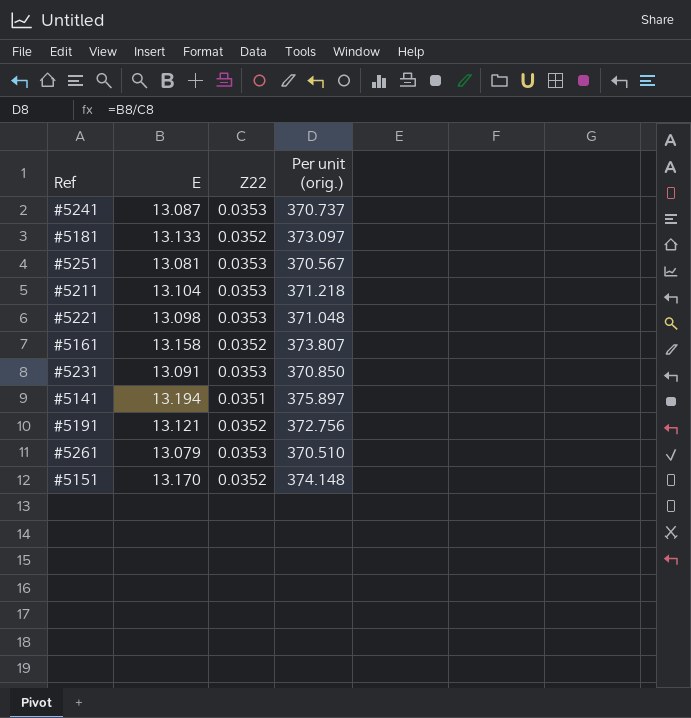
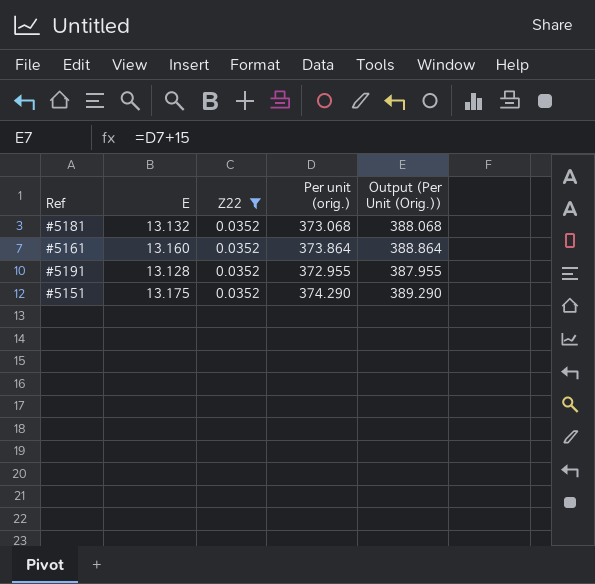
filter: none -> Z22 = 0.0352
column Output (Per Unit (Orig.)) | formula: none -> [Per unit (orig.)] + 15
#5181 | E: 13.133 -> 13.132
#5181 | Per unit (orig.): 373.097 -> 373.068
#5161 | E: 13.158 -> 13.160
#5161 | Per unit (orig.): 373.807 -> 373.864
#5191 | E: 13.121 -> 13.128
#5191 | Per unit (orig.): 372.756 -> 372.955
#5151 | E: 13.170 -> 13.175
#5151 | Per unit (orig.): 374.148 -> 374.290

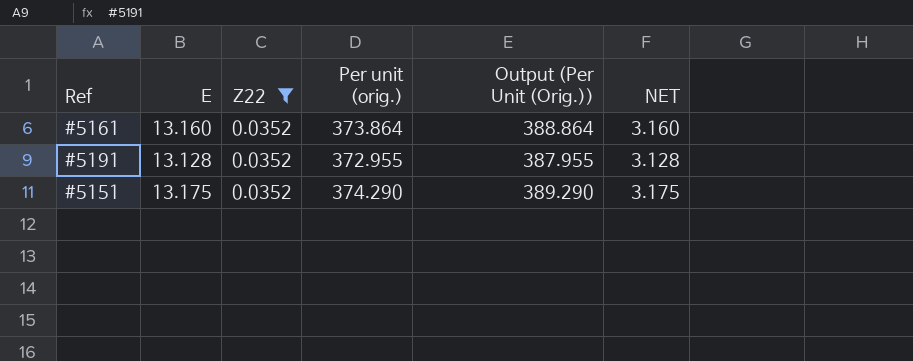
column NET | formula: none -> [E] - 10
row #5181: 13.132 | 0.0352 | 373.068 | 388.068 -> none

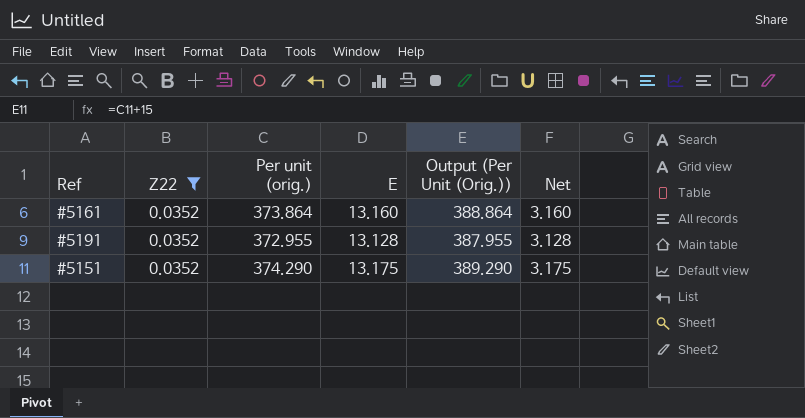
column E | position: 2 -> 4
column name: NET -> Net

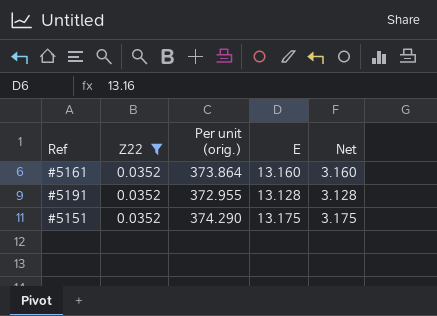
column Output (Per Unit (Orig.)) | formula: [Per unit (orig.)] + 15 -> none

